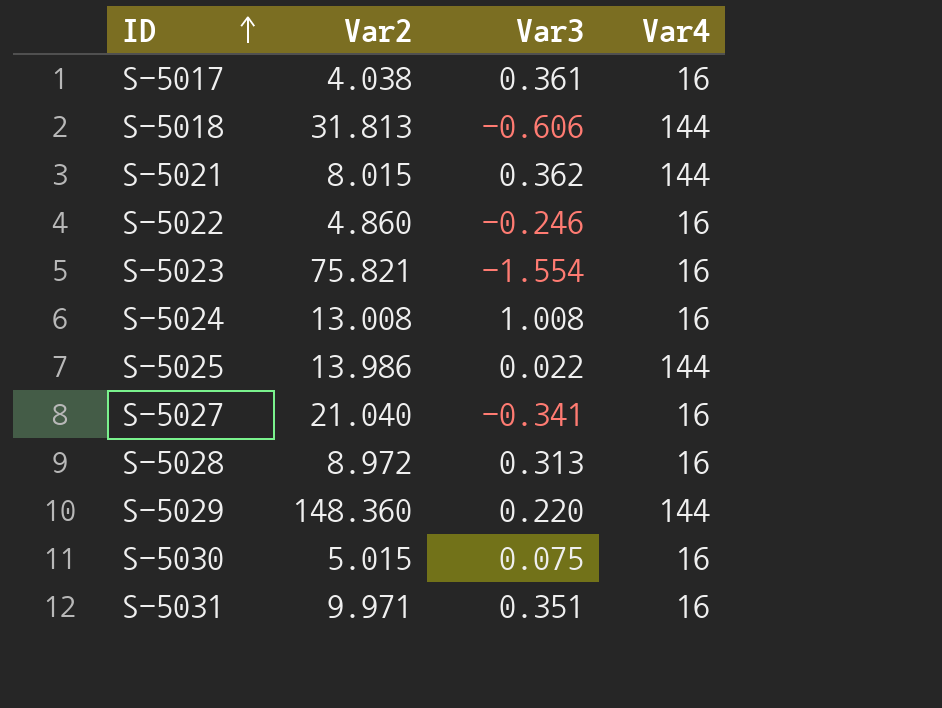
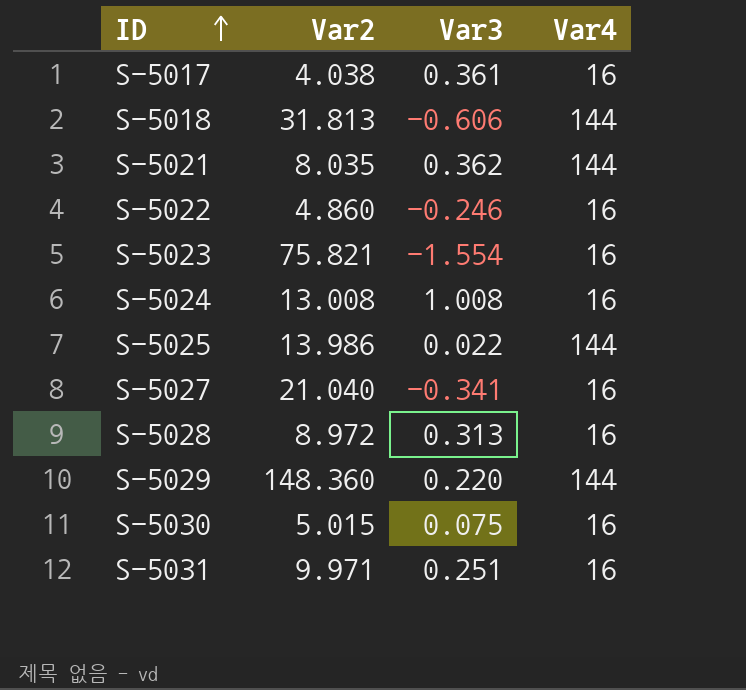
S-5021 | Var2: 8.015 -> 8.035
S-5031 | Var3: 0.351 -> 0.251

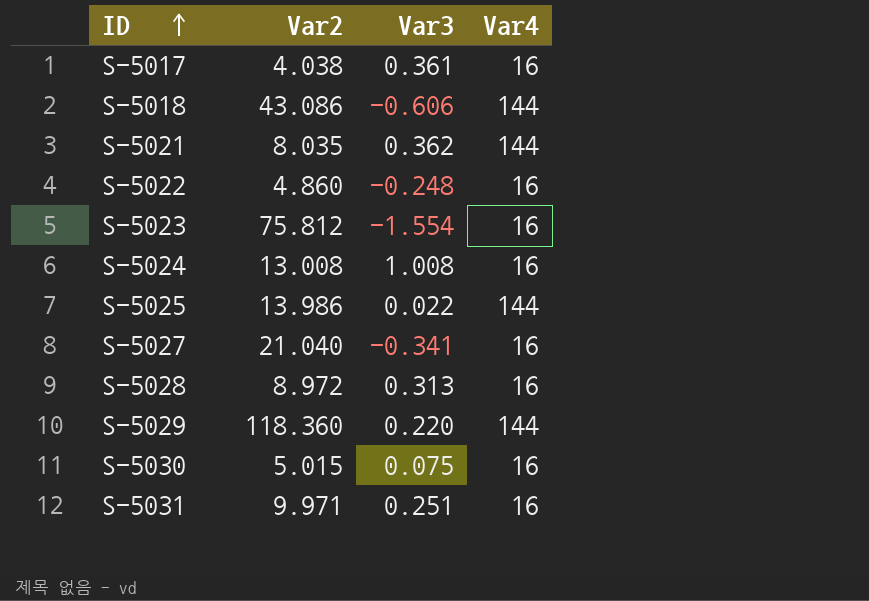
S-5018 | Var2: 31.813 -> 43.086
S-5022 | Var3: -0.246 -> -0.248
S-5023 | Var2: 75.821 -> 75.812
S-5029 | Var2: 148.360 -> 118.360

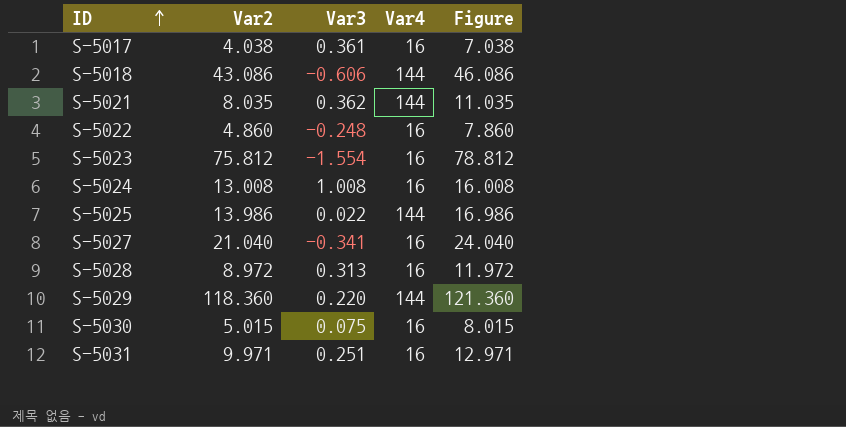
column Figure | formula: none -> [Var2] + 3

